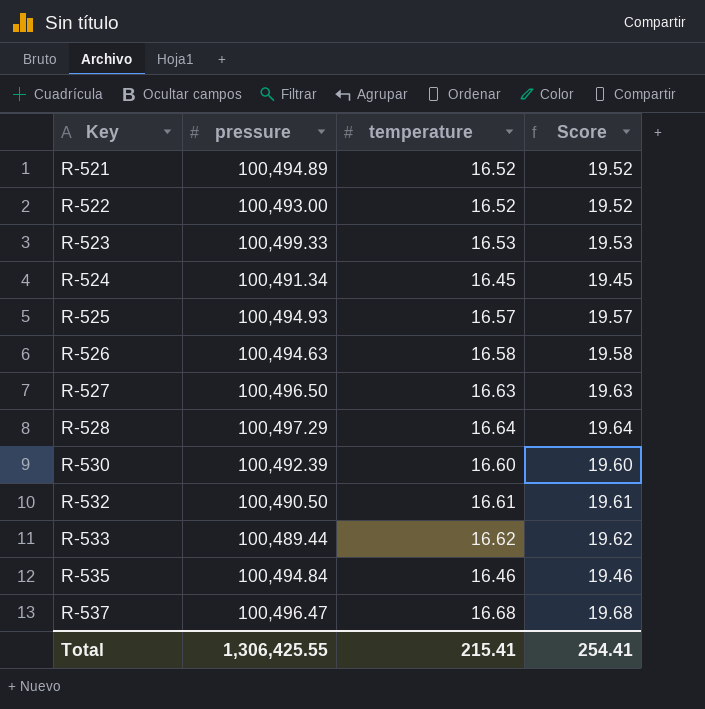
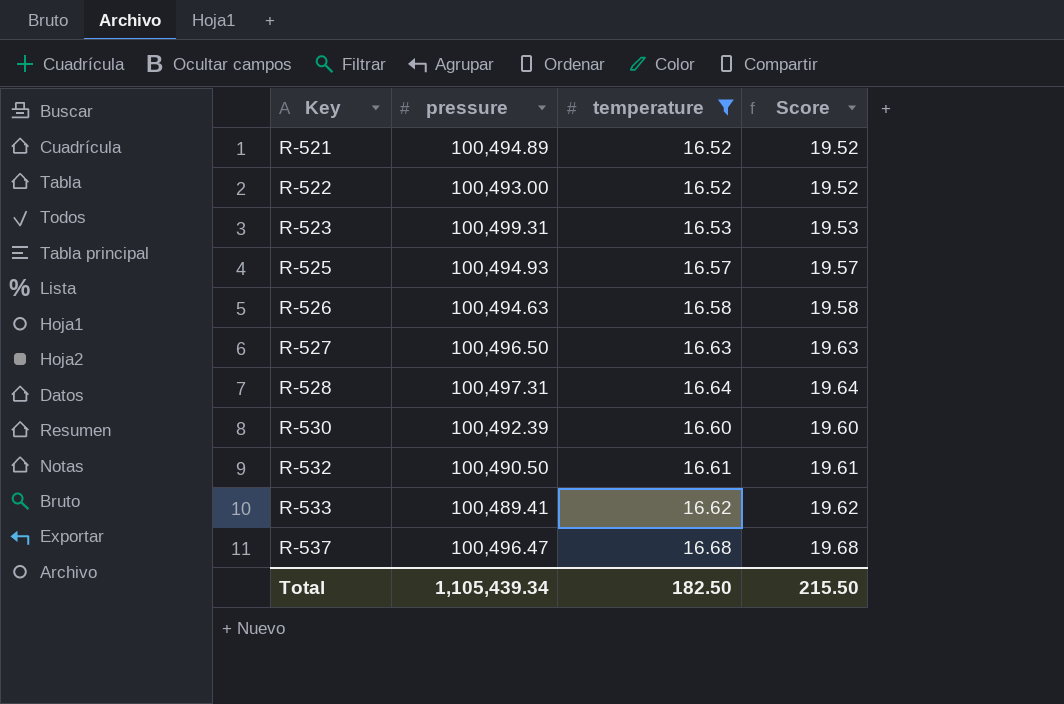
filter: none -> temperature >= 16.52
R-523 | pressure: 100,499.33 -> 100,499.31
R-528 | pressure: 100,497.29 -> 100,497.31
R-533 | pressure: 100,489.44 -> 100,489.41
Total | pressure: 1,306,425.55 -> 1,105,439.34
Total | temperature: 215.41 -> 182.50
Total | Score: 254.41 -> 215.50

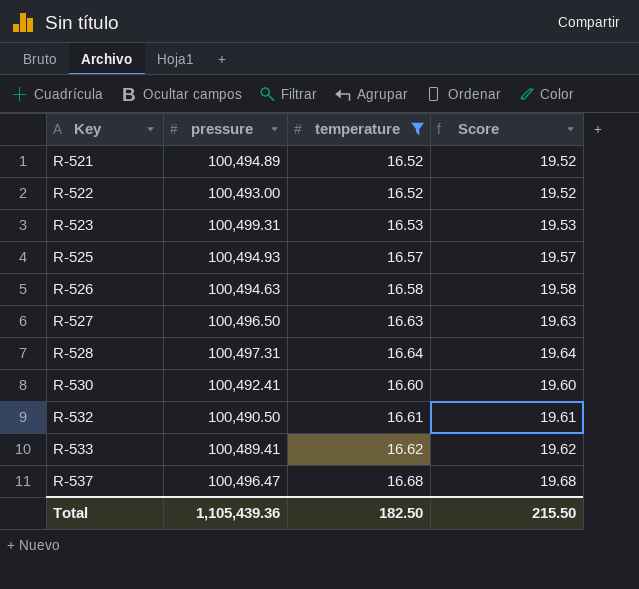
R-530 | pressure: 100,492.39 -> 100,492.41
Total | pressure: 1,105,439.34 -> 1,105,439.36

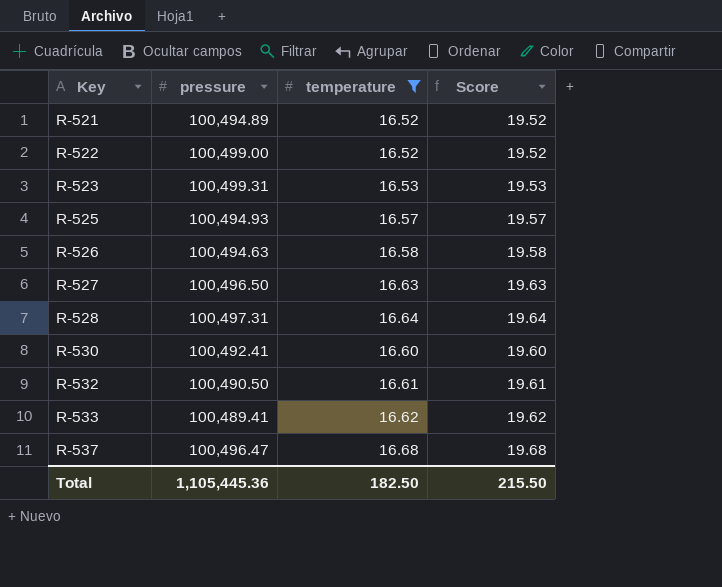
R-522 | pressure: 100,493.00 -> 100,499.00
Total | pressure: 1,105,439.36 -> 1,105,445.36

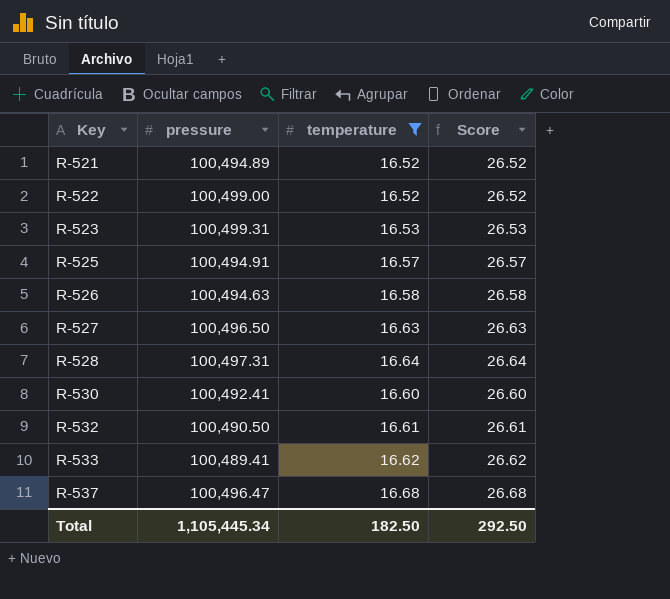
column Score | formula: [temperature] + 3 -> [temperature] + 10
R-525 | pressure: 100,494.93 -> 100,494.91
Total | pressure: 1,105,445.36 -> 1,105,445.34
Total | Score: 215.50 -> 292.50

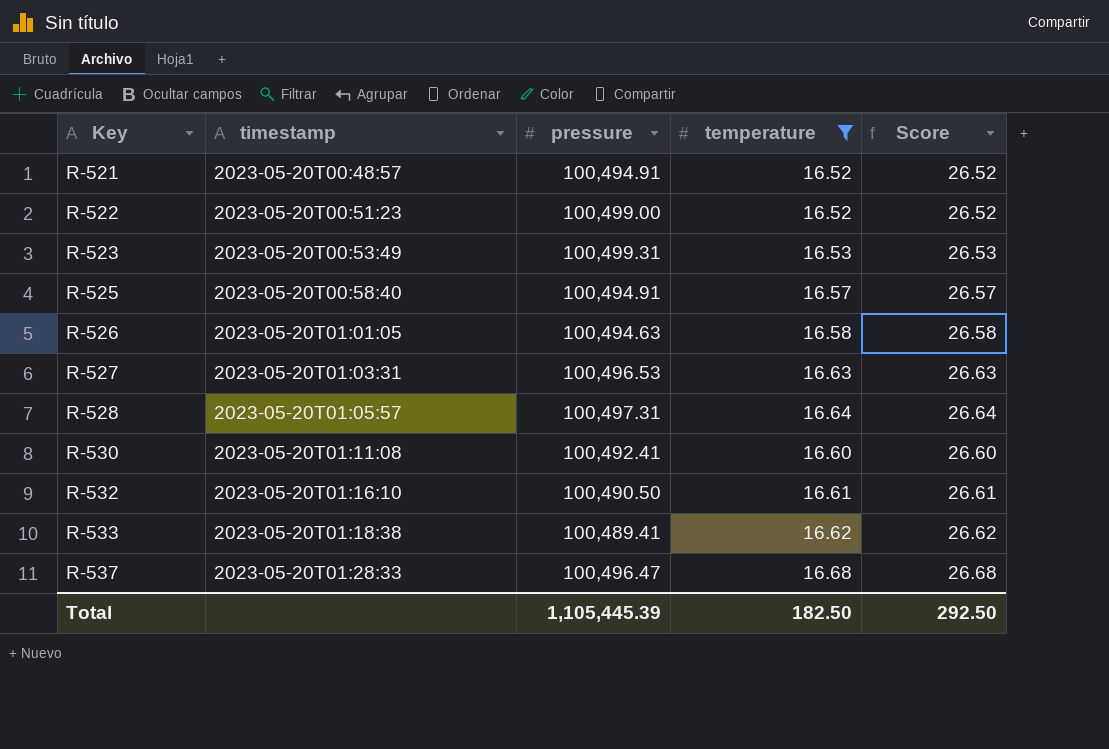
column timestamp | position: none -> 2
R-521 | pressure: 100,494.89 -> 100,494.91
R-527 | pressure: 100,496.50 -> 100,496.53
Total | pressure: 1,105,445.34 -> 1,105,445.39

